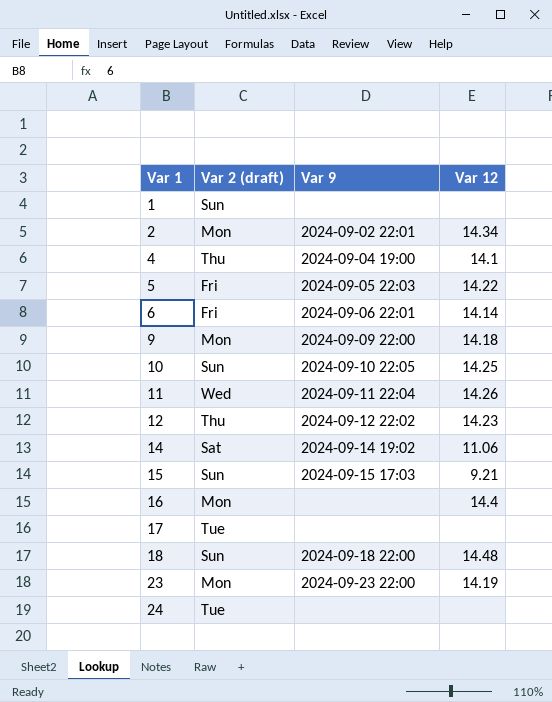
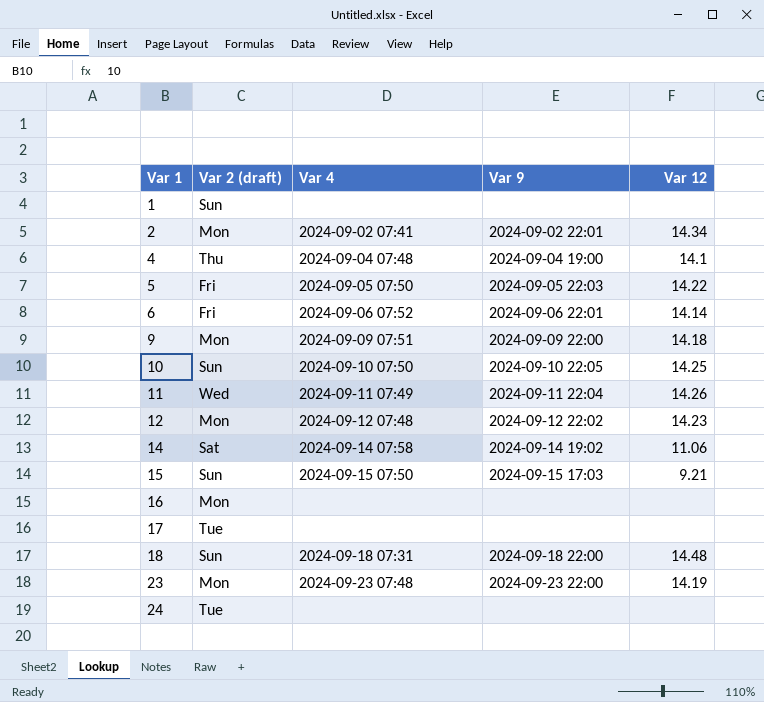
column Var 4 | position: none -> 3
12 | Var 2 (draft): Thu -> Mon
16 | Var 12: 14.4 -> none

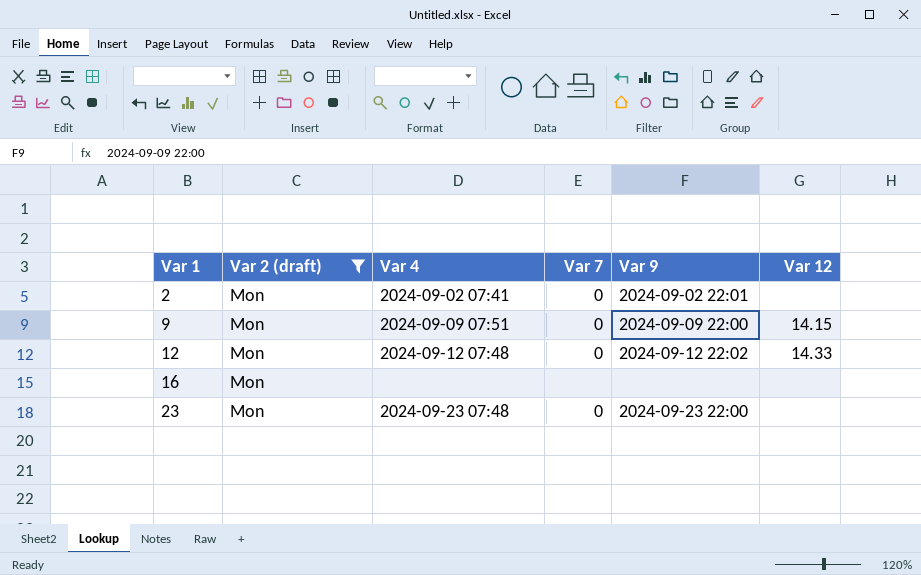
filter: none -> Var 2 (draft) = Mon
column Var 7 | position: none -> 4
2 | Var 12: 14.34 -> none
9 | Var 12: 14.18 -> 14.15
12 | Var 12: 14.23 -> 14.33
23 | Var 12: 14.19 -> none

